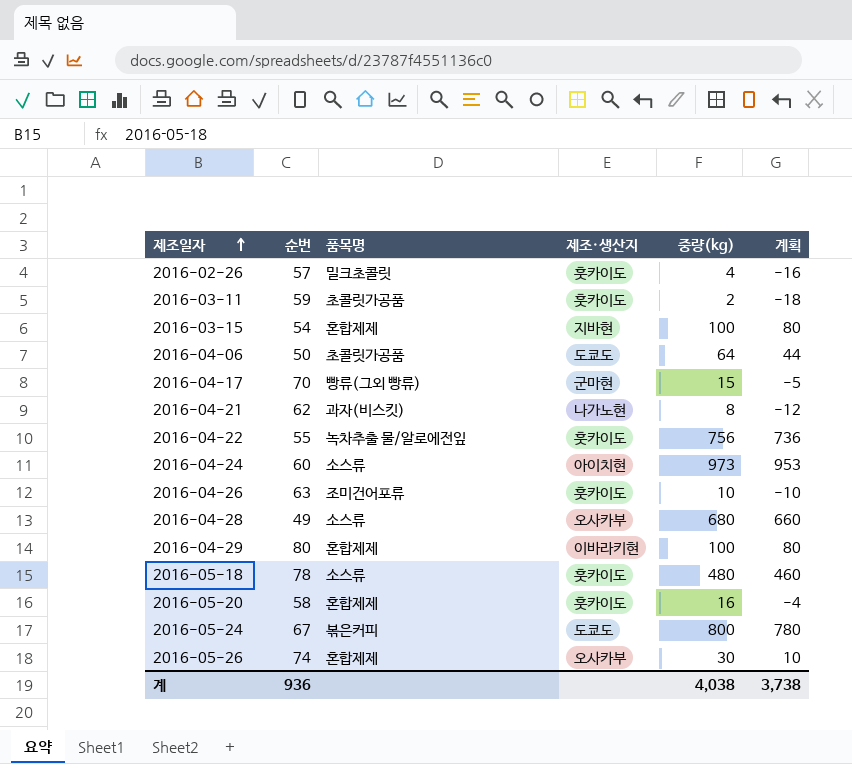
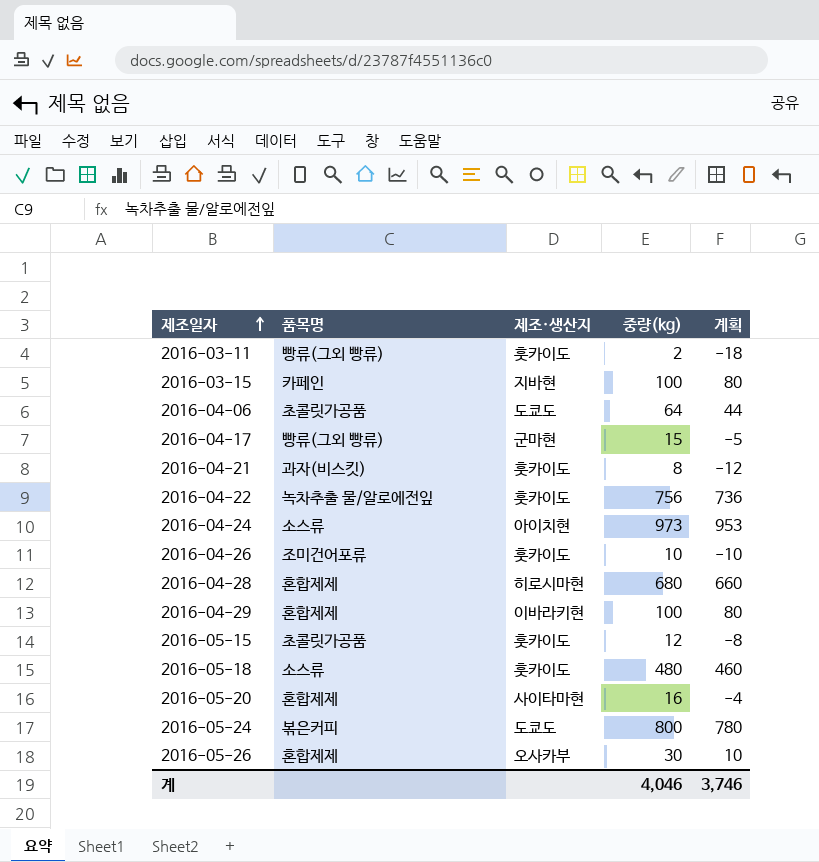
column 순번 | position: 2 -> none
row 2016-02-26: 57 | 밀크초콜릿 | 훗카이도 | 4 | -16 -> none
2016-03-11 | 품목명: 초콜릿가공품 -> 빵류(그외 빵류)
2016-03-15 | 품목명: 혼합제제 -> 카페인
2016-04-21 | 제조·생산지: 나가노현 -> 훗카이도
2016-04-28 | 품목명: 소스류 -> 혼합제제
2016-04-28 | 제조·생산지: 오사카부 -> 히로시마현
row 2016-05-15: none -> 초콜릿가공품 | 훗카이도 | 12 | -8
2016-05-20 | 제조·생산지: 훗카이도 -> 사이타마현
계 | 중량(kg): 4,038 -> 4,046
계 | 계획: 3,738 -> 3,746

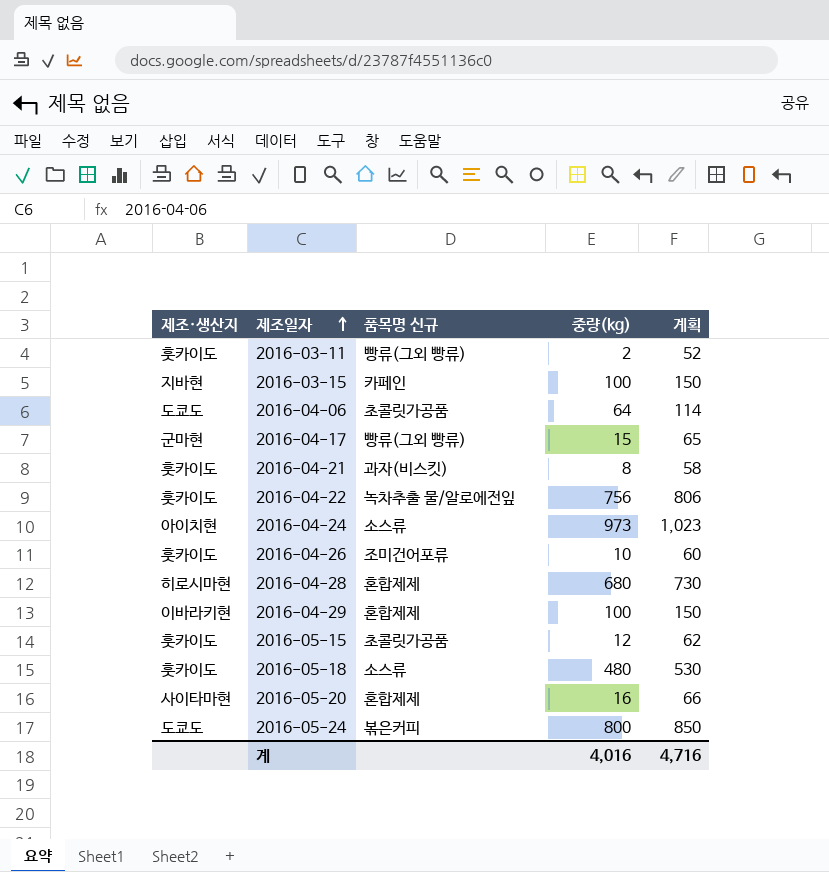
column 제조·생산지 | position: 3 -> 1
column name: 품목명 -> 품목명 신규
column 계획 | formula: [중량(kg)] - 20 -> [중량(kg)] + 50
row 2016-05-26: 혼합제제 | 오사카부 | 30 | 10 -> none
계 | 중량(kg): 4,046 -> 4,016
계 | 계획: 3,746 -> 4,716

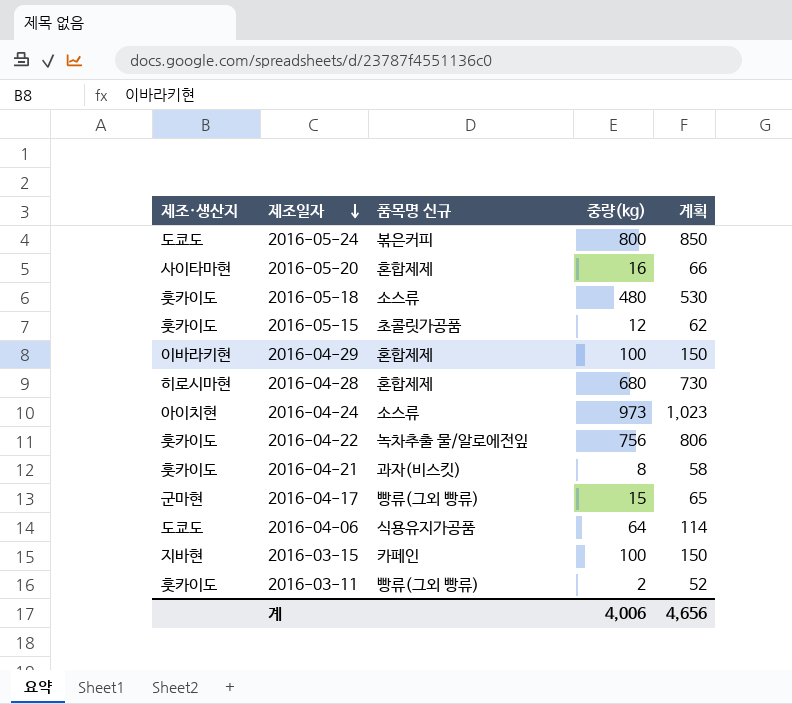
row order: 제조일자 ascending -> 제조일자 descending
row 2016-04-26: 훗카이도 | 조미건어포류 | 10 | 60 -> none
2016-04-06 | 품목명 신규: 초콜릿가공품 -> 식용유지가공품
계 | 중량(kg): 4,016 -> 4,006
계 | 계획: 4,716 -> 4,656

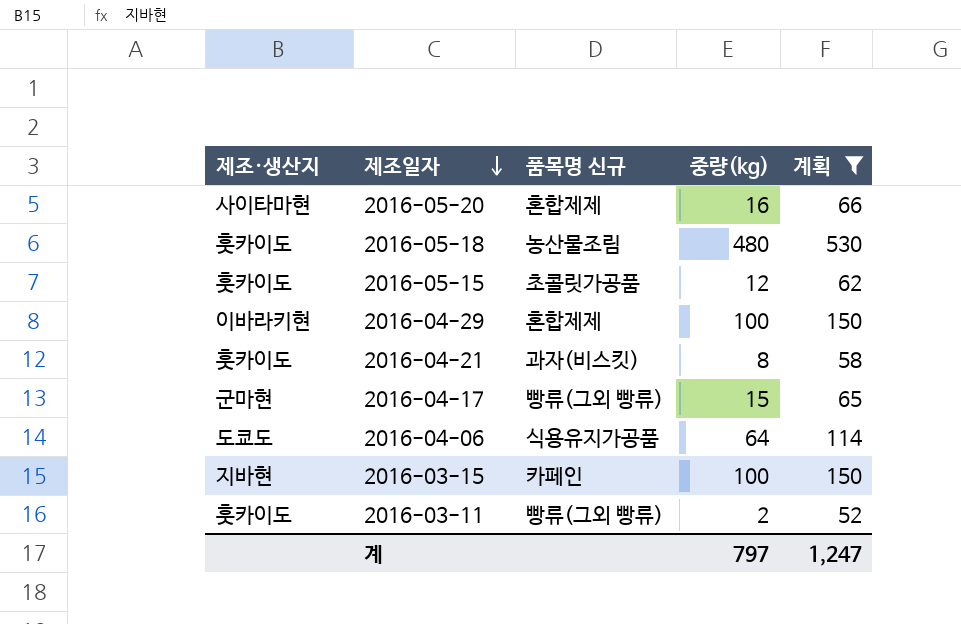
filter: none -> 계획 <= 530
2016-05-18 | 품목명 신규: 소스류 -> 농산물조림
계 | 중량(kg): 4,006 -> 797
계 | 계획: 4,656 -> 1,247

